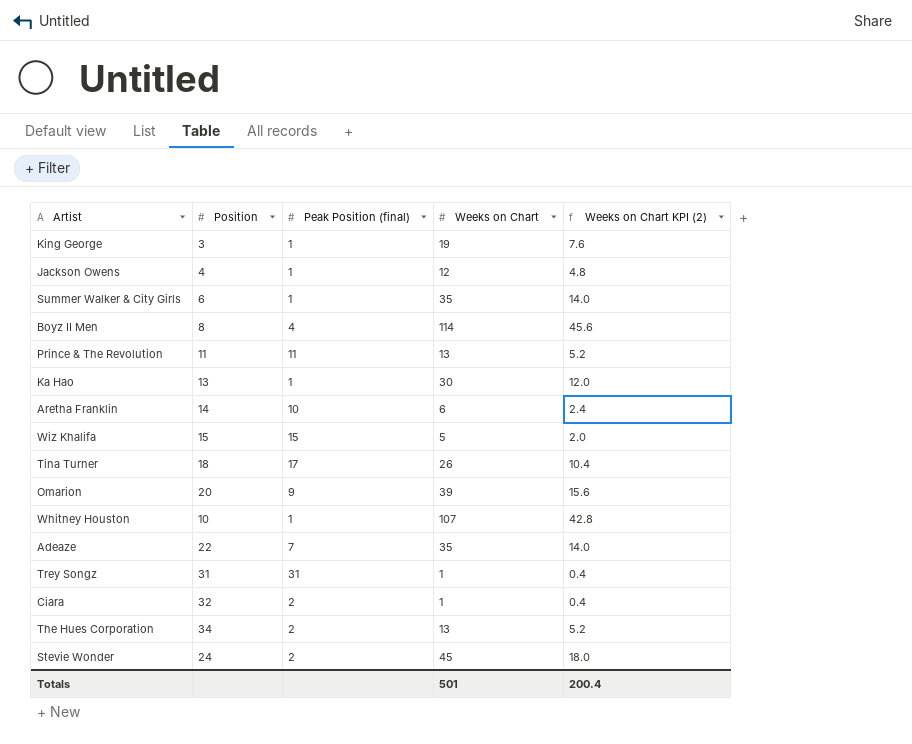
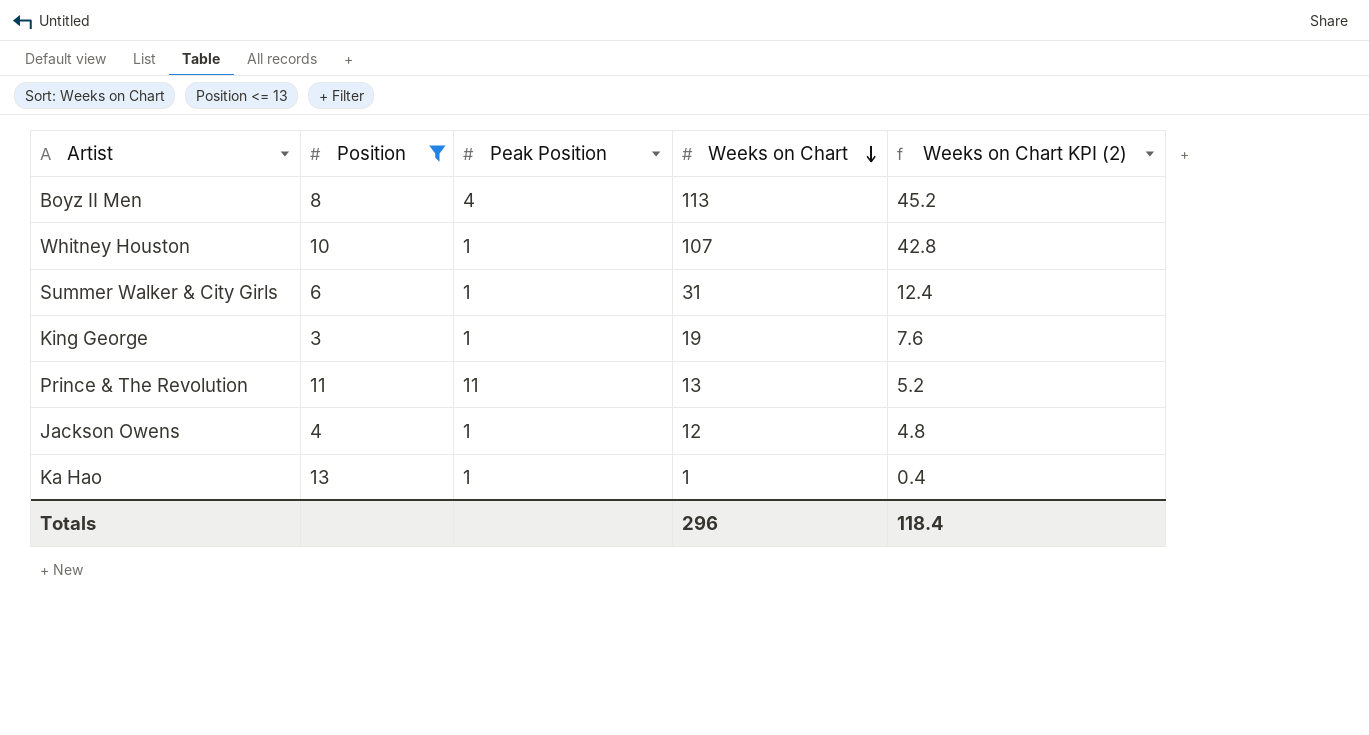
filter: none -> Position <= 13
row order: none -> Weeks on Chart descending
column name: Peak Position (final) -> Peak Position
Boyz II Men | Weeks on Chart: 114 -> 113
Boyz II Men | Weeks on Chart KPI (2): 45.6 -> 45.2
Summer Walker & City Girls | Weeks on Chart: 35 -> 31
Summer Walker & City Girls | Weeks on Chart KPI (2): 14.0 -> 12.4
Ka Hao | Weeks on Chart: 30 -> 1
Ka Hao | Weeks on Chart KPI (2): 12.0 -> 0.4
Totals | Weeks on Chart: 501 -> 296
Totals | Weeks on Chart KPI (2): 200.4 -> 118.4

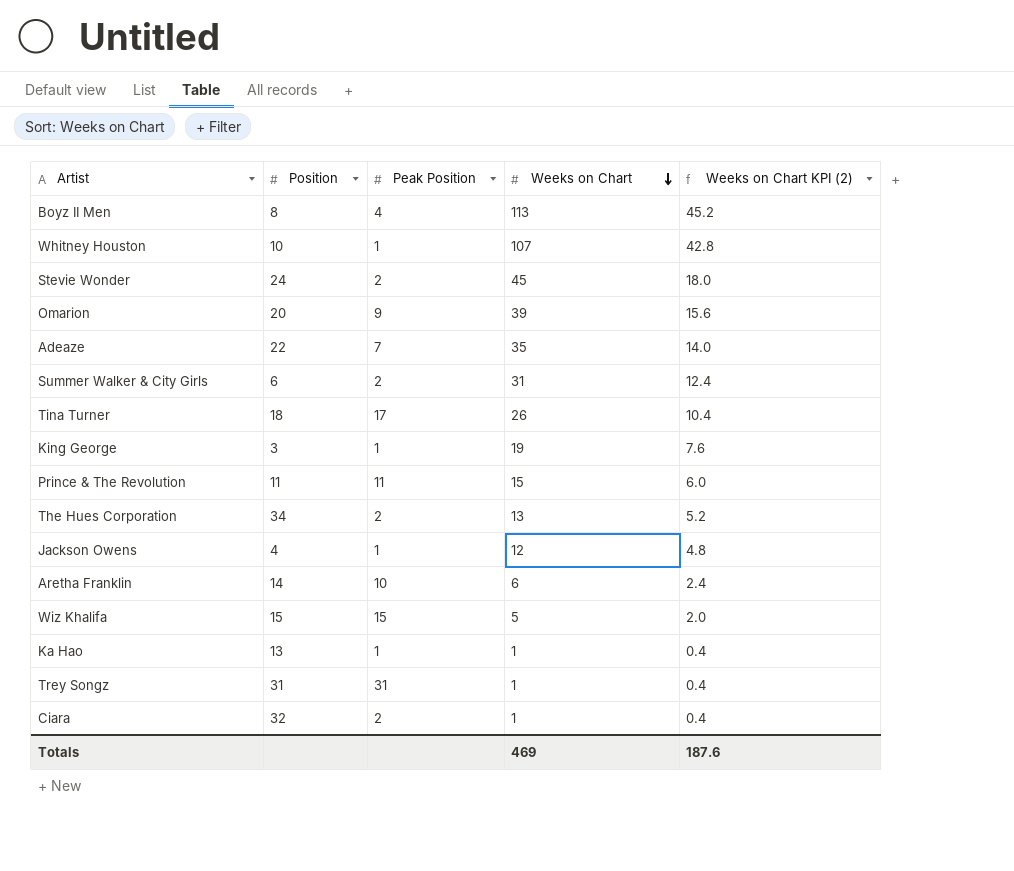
filter: Position <= 13 -> none
Summer Walker & City Girls | Peak Position: 1 -> 2
Prince & The Revolution | Weeks on Chart: 13 -> 15
Prince & The Revolution | Weeks on Chart KPI (2): 5.2 -> 6.0
Totals | Weeks on Chart: 296 -> 469
Totals | Weeks on Chart KPI (2): 118.4 -> 187.6

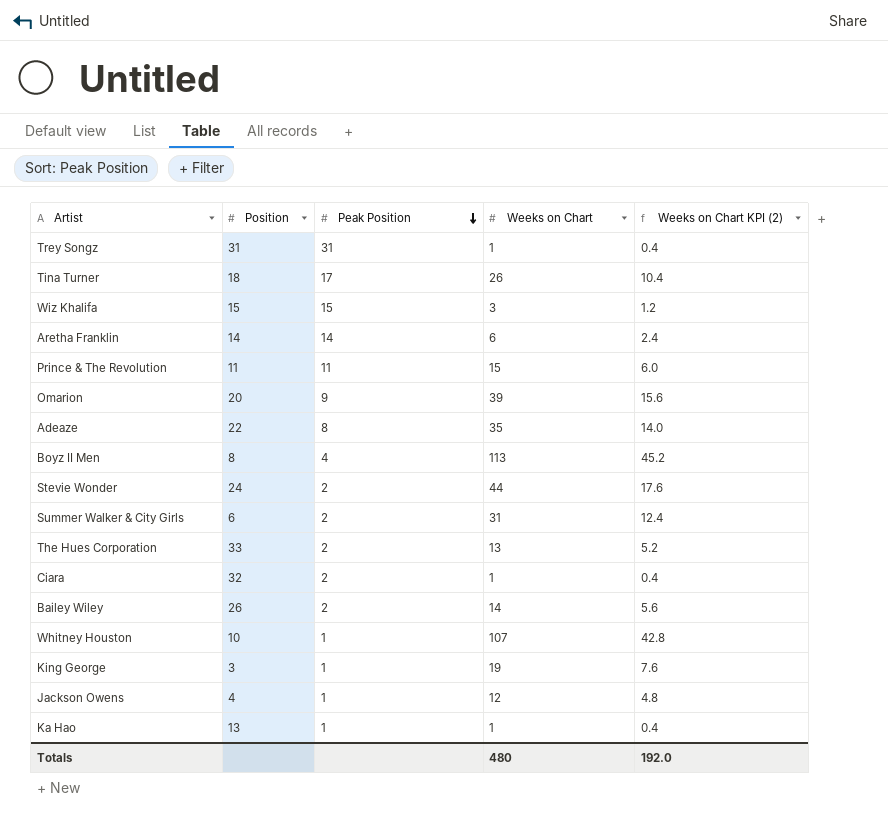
row order: Weeks on Chart descending -> Peak Position descending
Wiz Khalifa | Weeks on Chart: 5 -> 3
Wiz Khalifa | Weeks on Chart KPI (2): 2.0 -> 1.2
Aretha Franklin | Peak Position: 10 -> 14
Adeaze | Peak Position: 7 -> 8
Stevie Wonder | Weeks on Chart: 45 -> 44
Stevie Wonder | Weeks on Chart KPI (2): 18.0 -> 17.6
The Hues Corporation | Position: 34 -> 33
row Bailey Wiley: none -> 26 | 2 | 14 | 5.6
Totals | Weeks on Chart: 469 -> 480
Totals | Weeks on Chart KPI (2): 187.6 -> 192.0

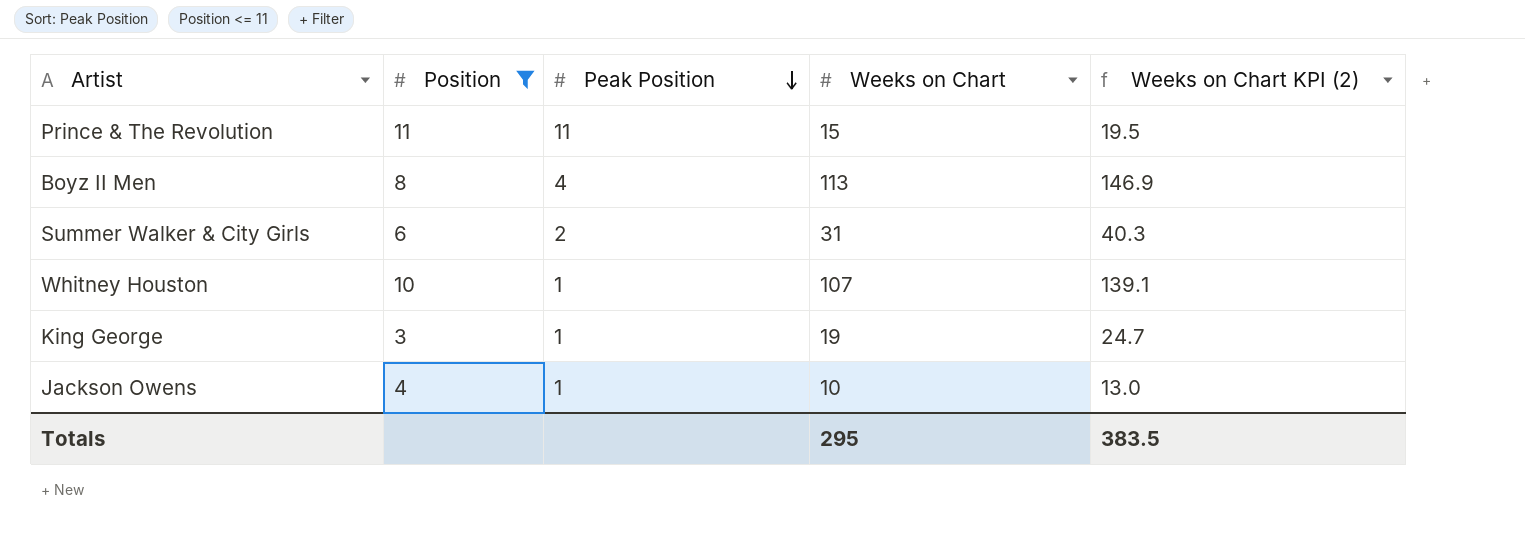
filter: none -> Position <= 11
column Weeks on Chart KPI (2) | formula: [Weeks on Chart] * 0.4 -> [Weeks on Chart] * 1.3
Jackson Owens | Weeks on Chart: 12 -> 10
Totals | Weeks on Chart: 480 -> 295
Totals | Weeks on Chart KPI (2): 192.0 -> 383.5

